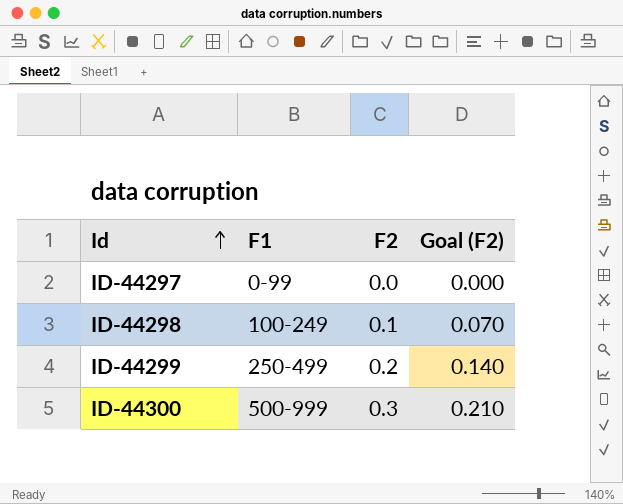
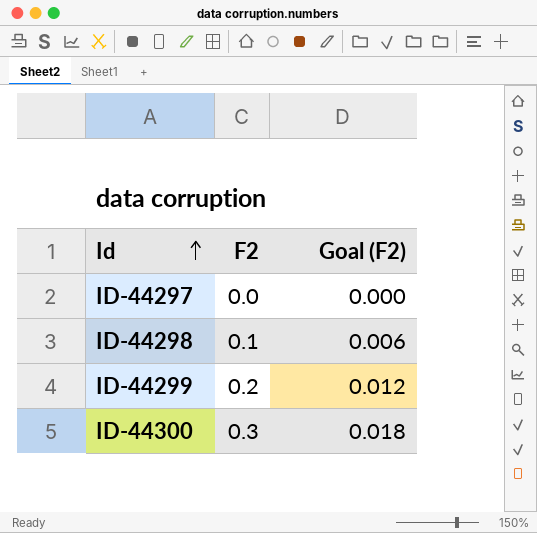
column F1 | position: 2 -> none
column Goal (F2) | formula: [F2] * 0.7 -> [F2] * 0.06

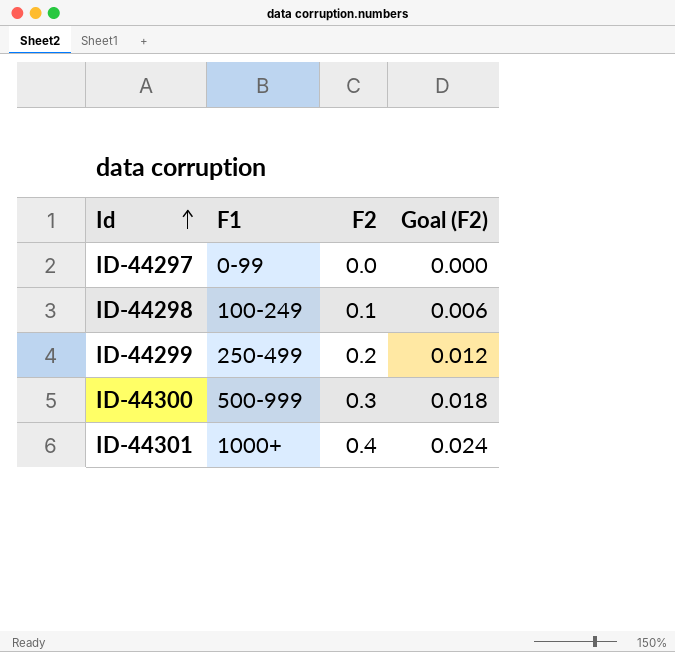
column F1 | position: none -> 2
row ID-44301: none -> 1000+ | 0.4 | 0.024

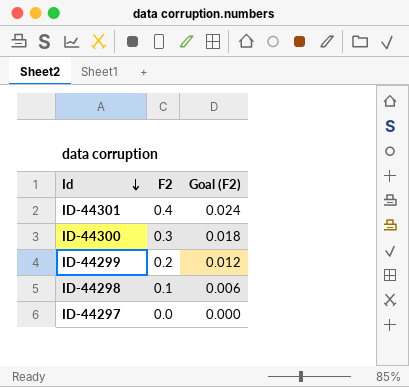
row order: Id ascending -> Id descending
column F1 | position: 2 -> none

